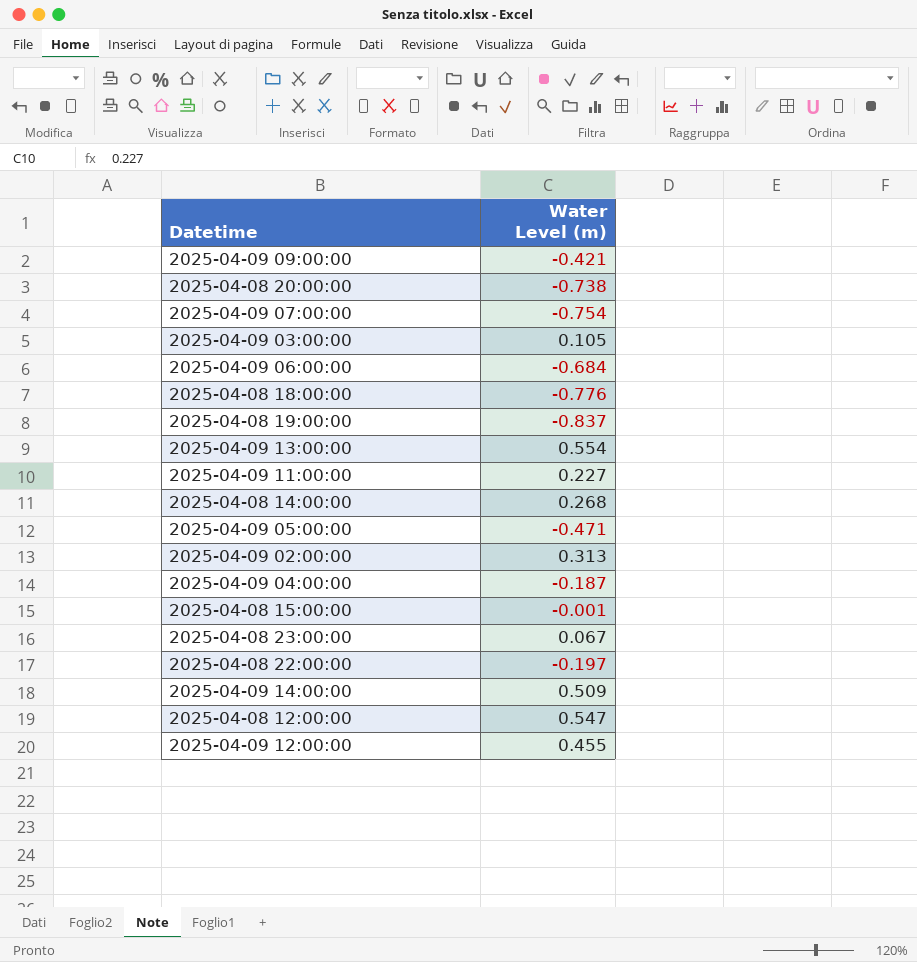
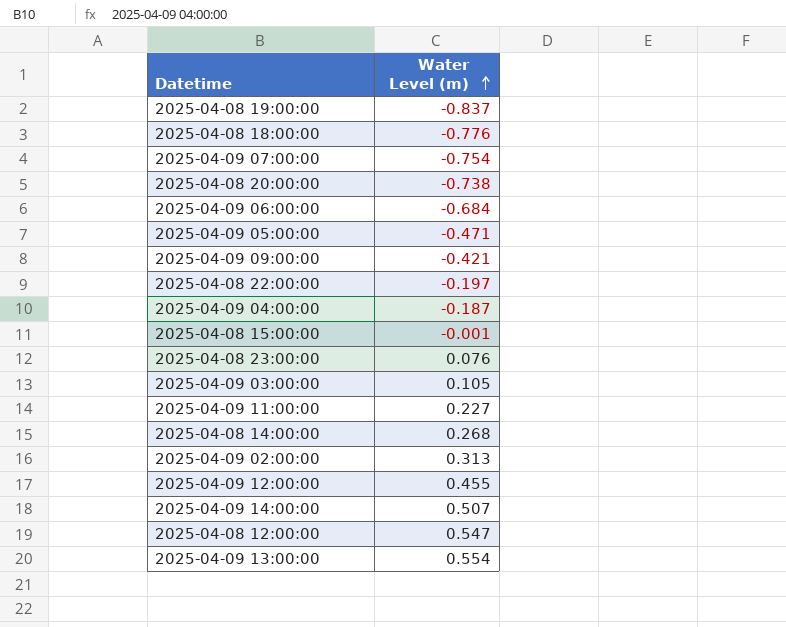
row order: none -> Water Level (m) ascending
2025-04-08 23:00:00 | Water Level (m): 0.067 -> 0.076
2025-04-09 14:00:00 | Water Level (m): 0.509 -> 0.507

